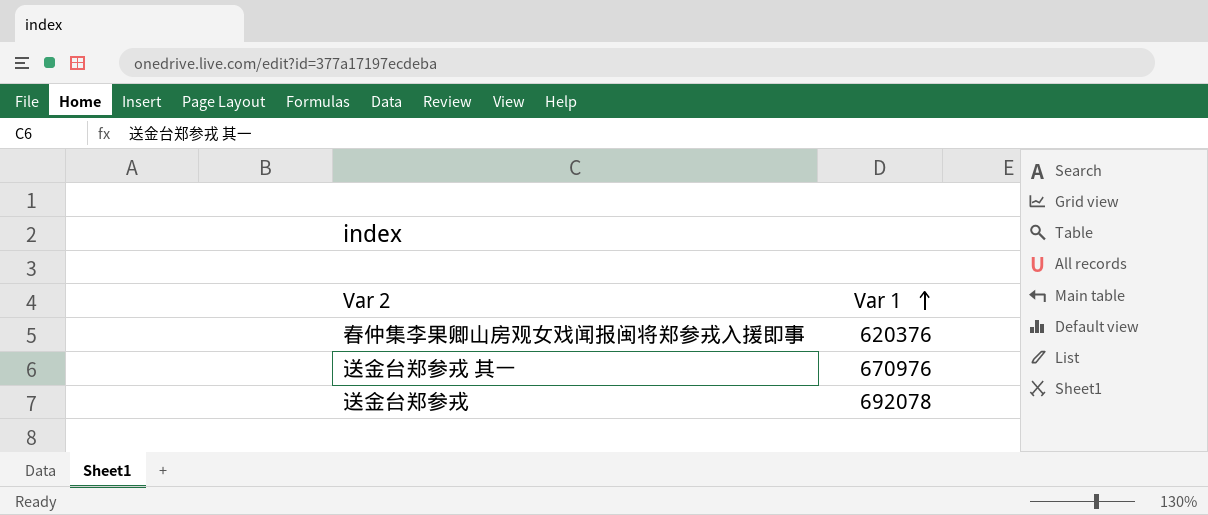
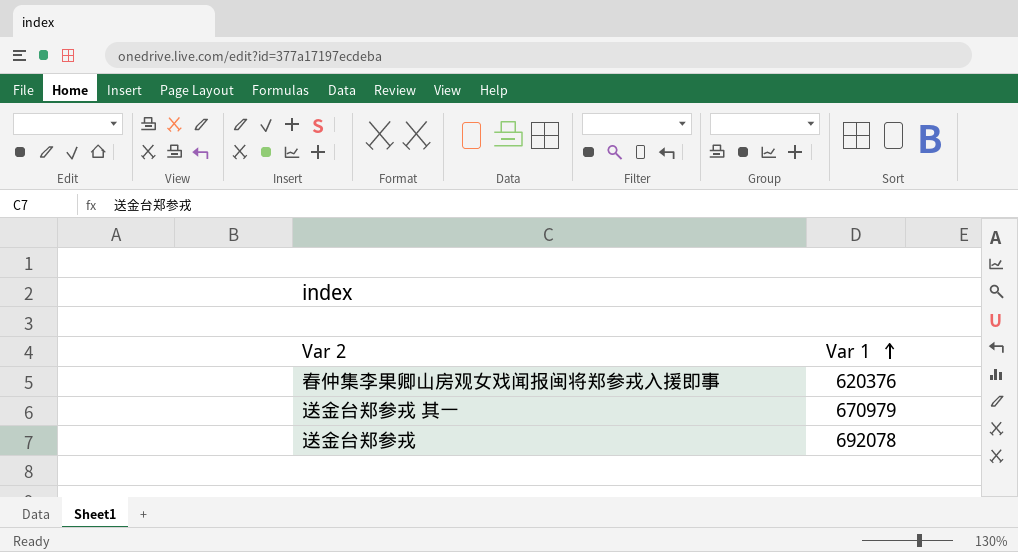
送金台郑参戎 其一 | Var 1: 670976 -> 670979

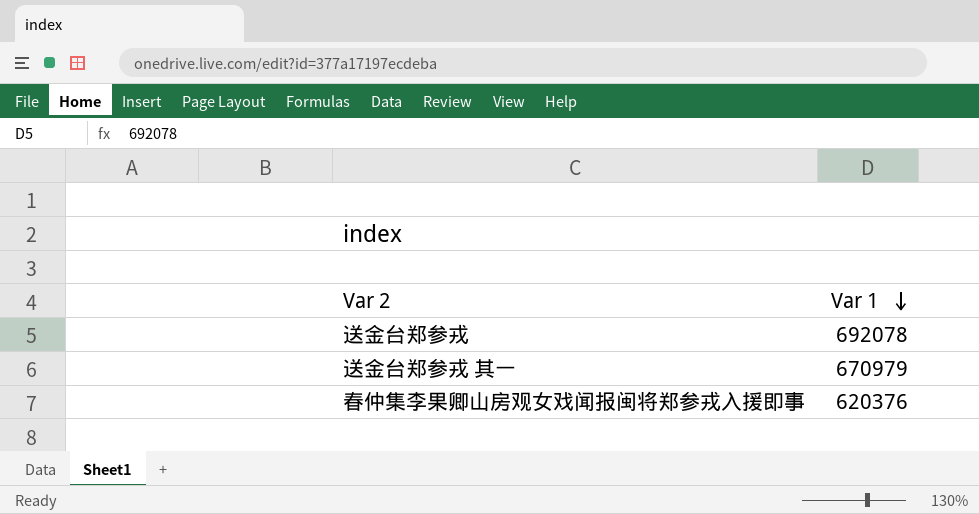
row order: Var 1 ascending -> Var 1 descending

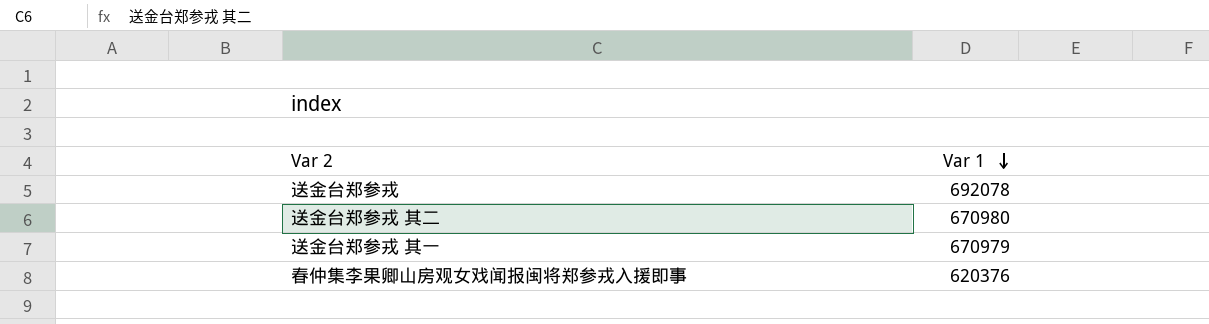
row 送金台郑参戎 其二: none -> 670980

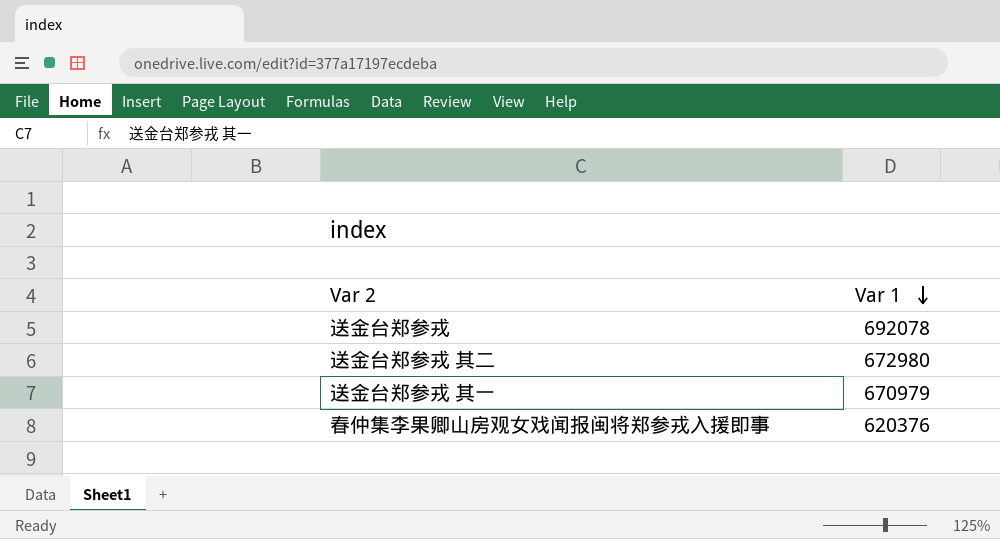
送金台郑参戎 其二 | Var 1: 670980 -> 672980

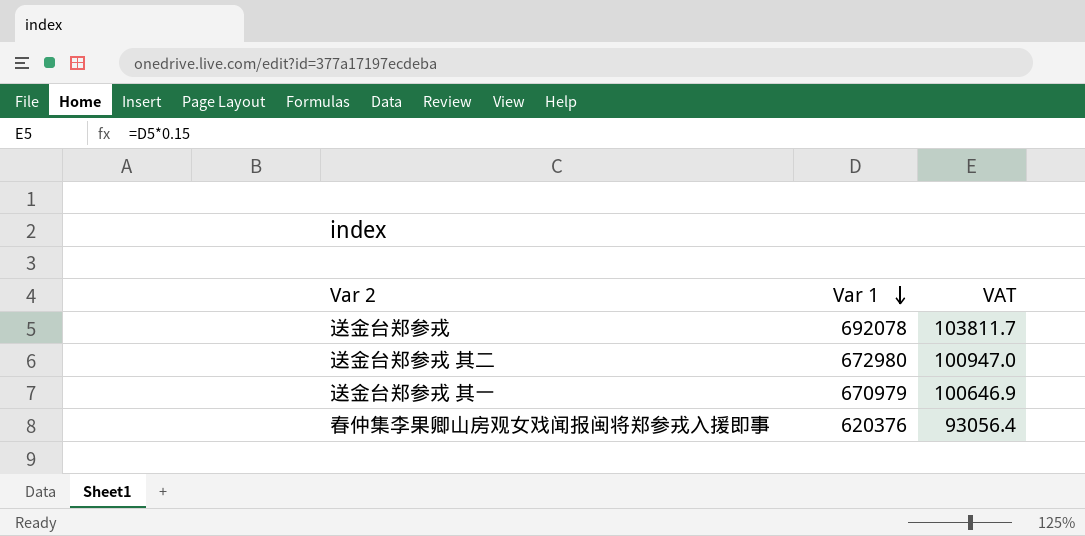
column VAT | formula: none -> [Var 1] * 0.15

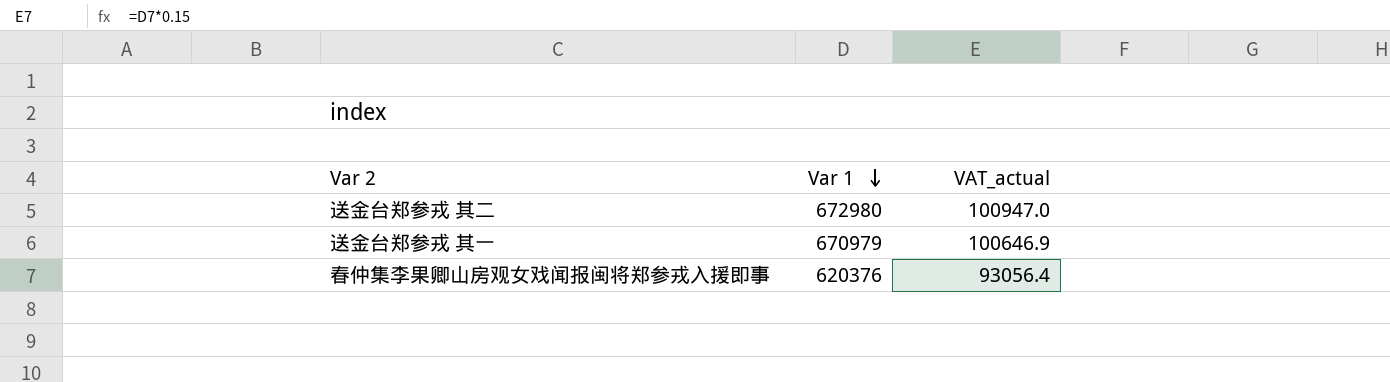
column name: VAT -> VAT_actual
row 送金台郑参戎: 692078 | 103811.7 -> none

